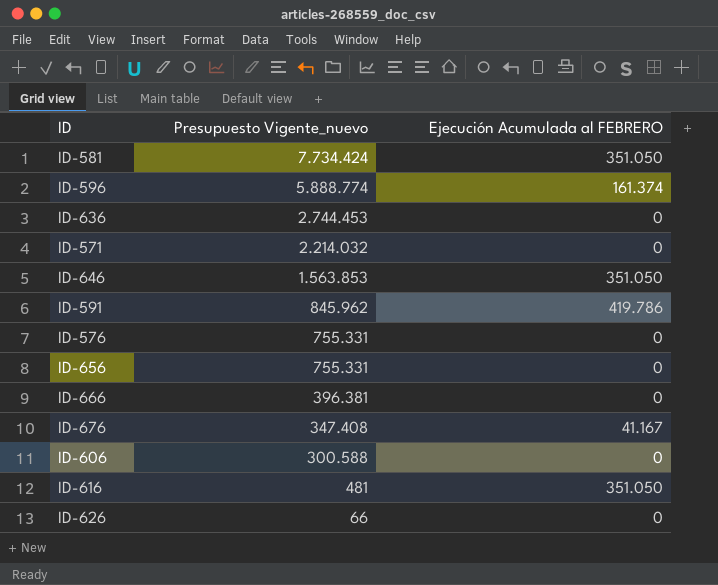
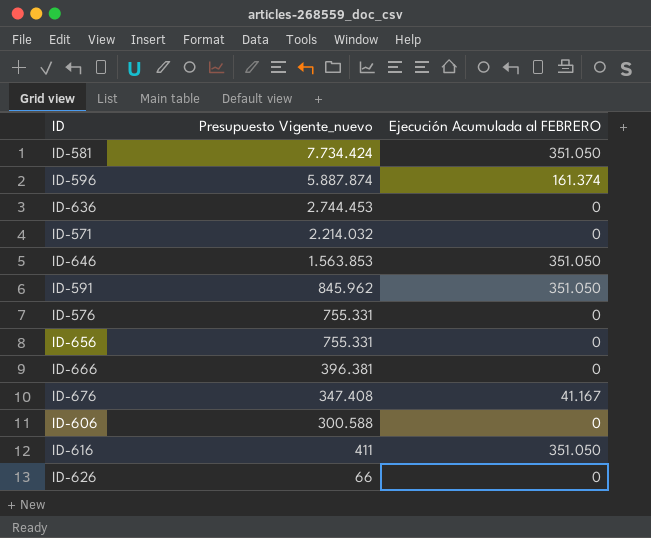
ID-596 | Presupuesto Vigente_nuevo: 5.888.774 -> 5.887.874
ID-591 | Ejecución Acumulada al FEBRERO: 419.786 -> 351.050
ID-616 | Presupuesto Vigente_nuevo: 481 -> 411

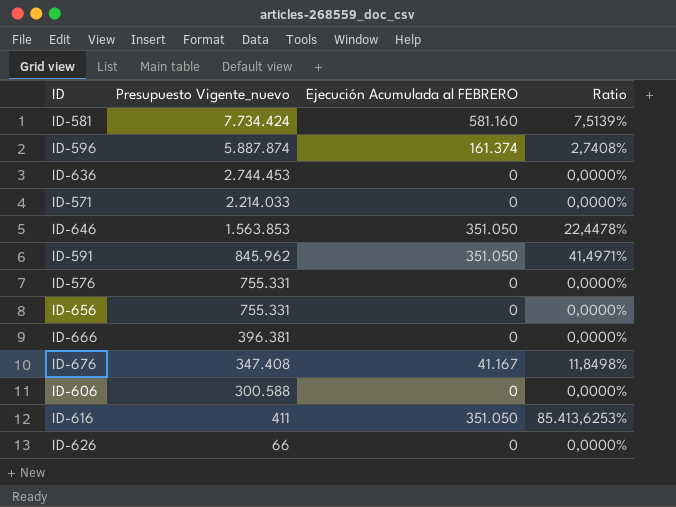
column Ratio | formula: none -> [Ejecución Acumulada al FEBRERO] / [Presupuesto Vigente_nuevo]
ID-581 | Ejecución Acumulada al FEBRERO: 351.050 -> 581.160
ID-571 | Presupuesto Vigente_nuevo: 2.214.032 -> 2.214.033

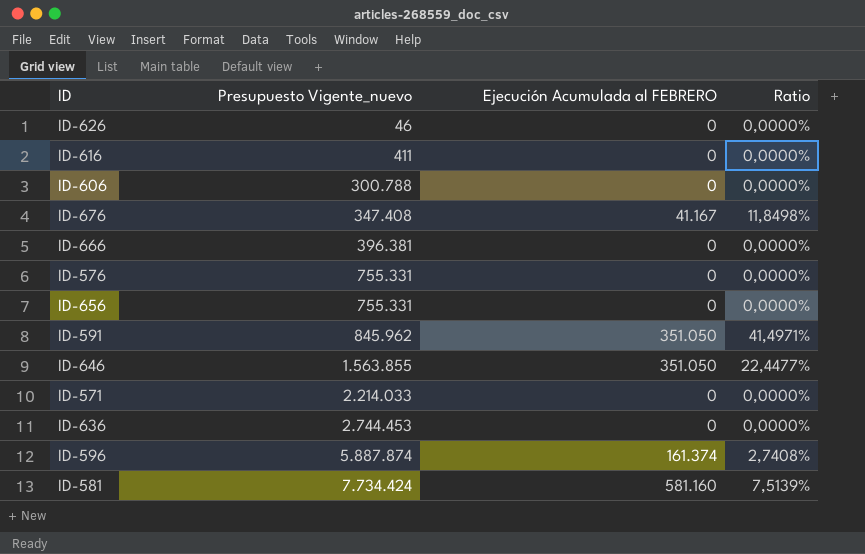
row order: Presupuesto Vigente_nuevo descending -> Presupuesto Vigente_nuevo ascending
ID-626 | Presupuesto Vigente_nuevo: 66 -> 46
ID-616 | Ejecución Acumulada al FEBRERO: 351.050 -> 0
ID-616 | Ratio: 85.413,6253% -> 0,0000%
ID-606 | Presupuesto Vigente_nuevo: 300.588 -> 300.788
ID-646 | Presupuesto Vigente_nuevo: 1.563.853 -> 1.563.855
ID-646 | Ratio: 22,4478% -> 22,4477%

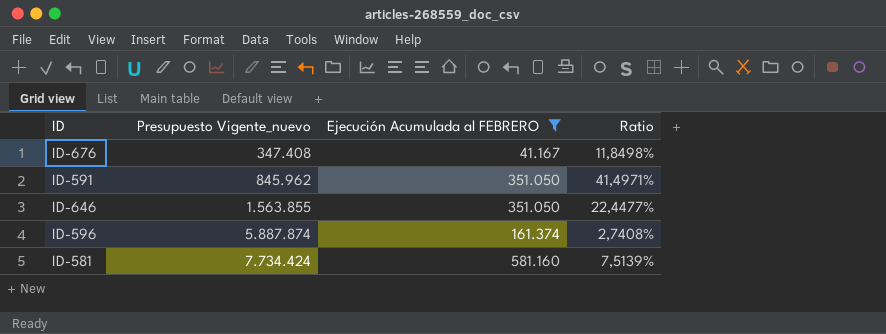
filter: none -> Ejecución Acumulada al FEBRERO != 0

